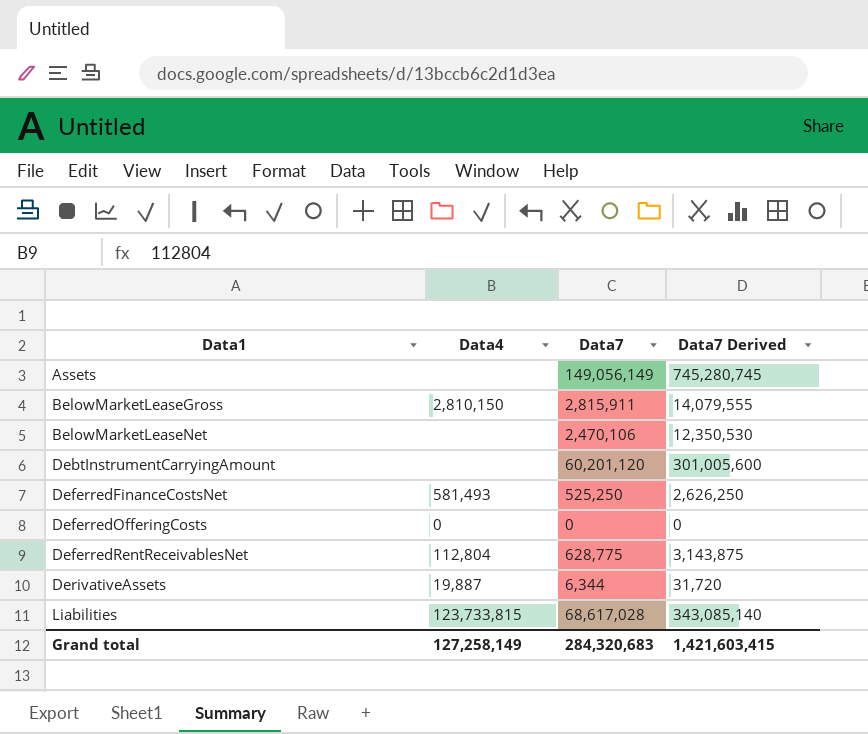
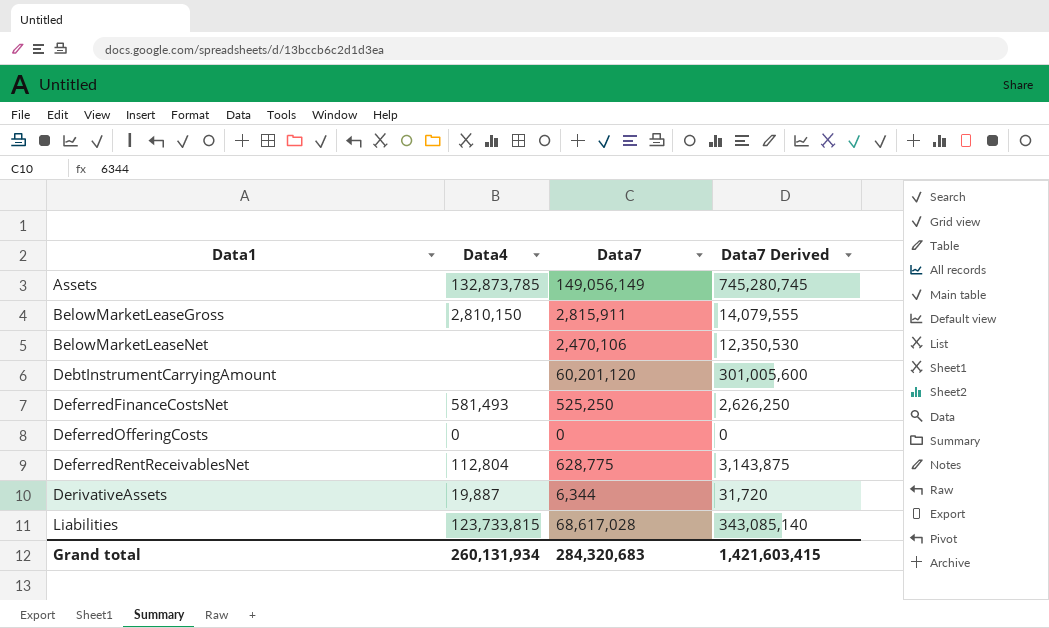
Assets | Data4: none -> 132,873,785
Grand total | Data4: 127,258,149 -> 260,131,934

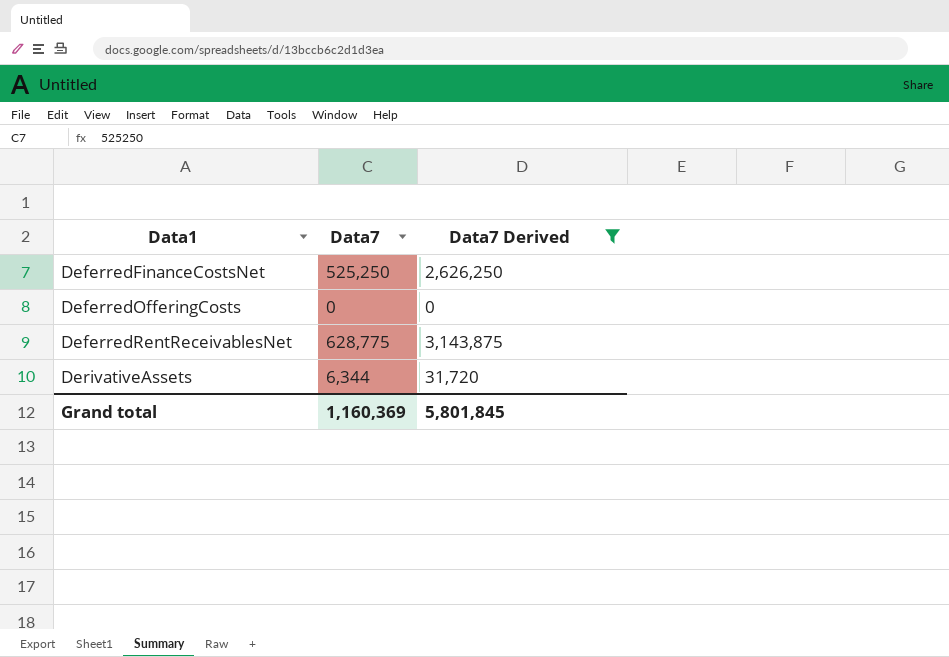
filter: none -> Data7 Derived <= 3,143,875
column Data4 | position: 2 -> none
Grand total | Data7: 284,320,683 -> 1,160,369
Grand total | Data7 Derived: 1,421,603,415 -> 5,801,845

